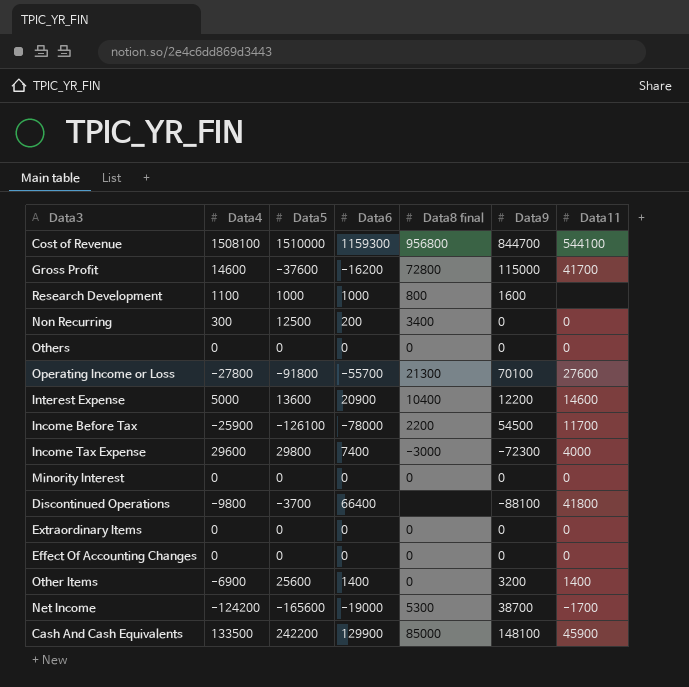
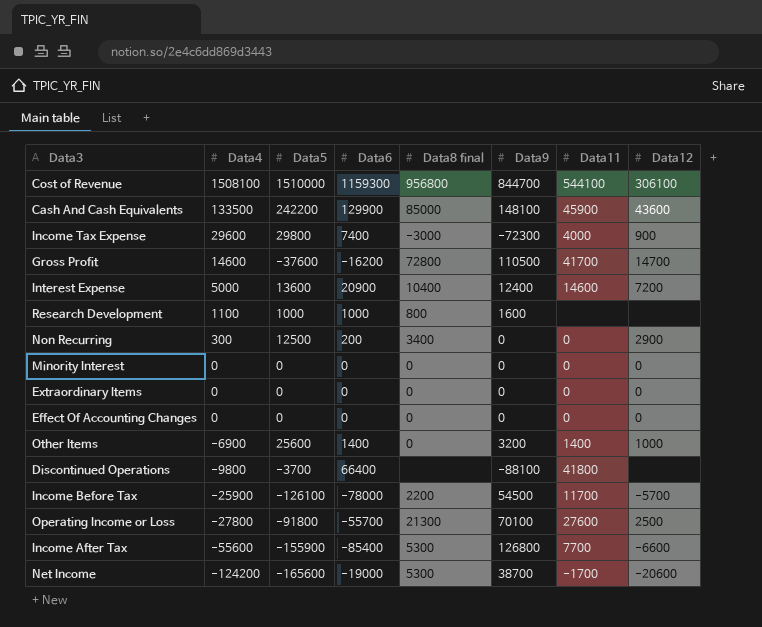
row order: none -> Data4 descending
column Data12 | position: none -> 8
row Others: 0 | 0 | 0 | 0 | 0 | 0 -> none
Gross Profit | Data9: 115000 -> 110500
Interest Expense | Data9: 12200 -> 12400
row Income After Tax: none -> -55600 | -155900 | -85400 | 5300 | 126800 | 7700 | -6600

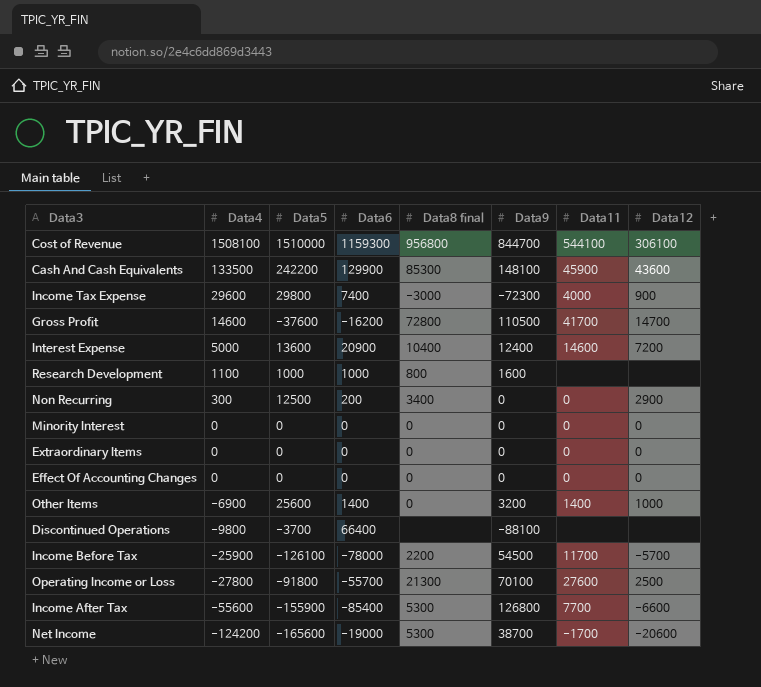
Cash And Cash Equivalents | Data8 final: 85000 -> 85300
Discontinued Operations | Data11: 41800 -> none

